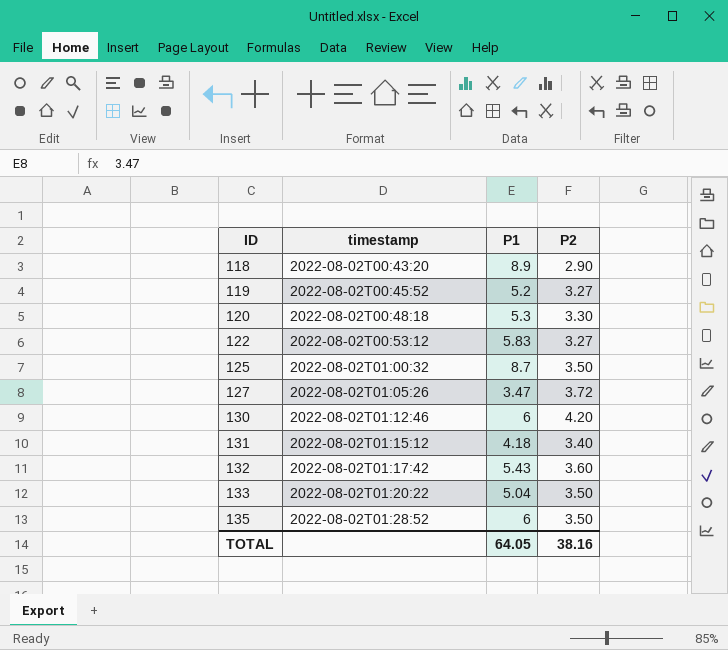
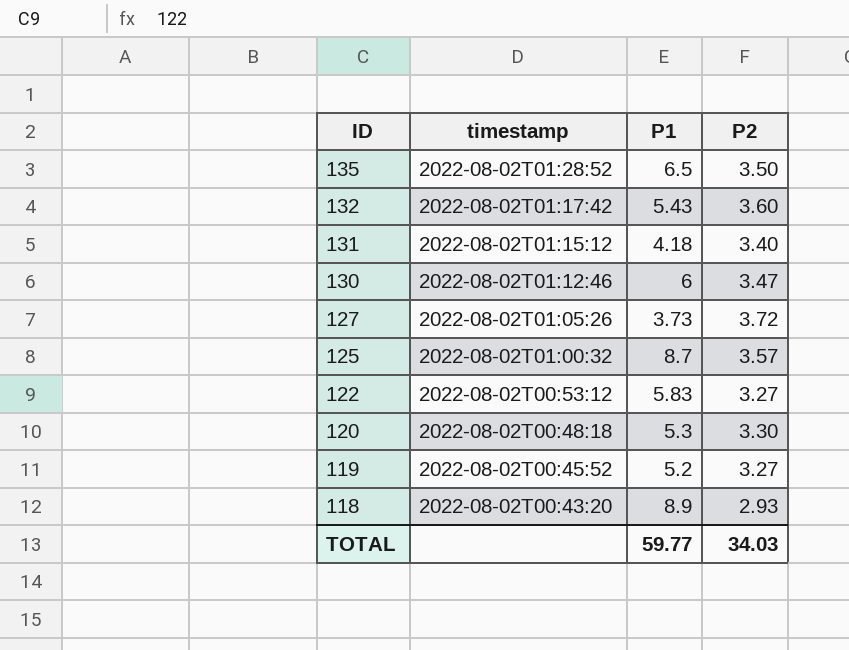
row order: ID ascending -> ID descending
row 133: 2022-08-02T01:20:22 | 5.04 | 3.50 -> none
135 | P1: 6 -> 6.5
130 | P2: 4.20 -> 3.47
127 | P1: 3.47 -> 3.73
125 | P2: 3.50 -> 3.57
118 | P2: 2.90 -> 2.93
TOTAL | P1: 64.05 -> 59.77
TOTAL | P2: 38.16 -> 34.03

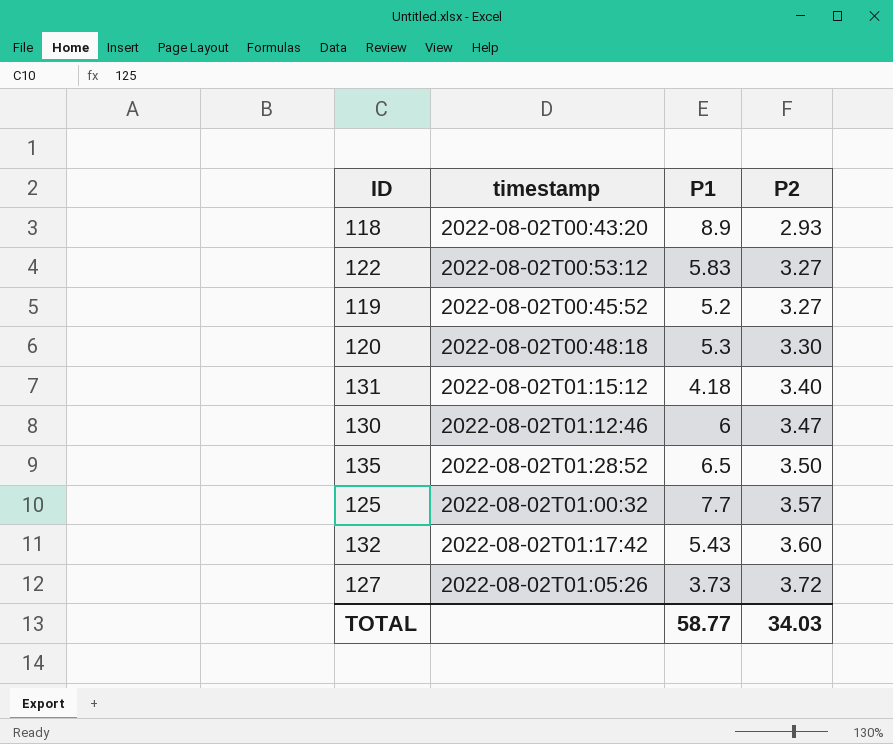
row order: ID descending -> P2 ascending
125 | P1: 8.7 -> 7.7
TOTAL | P1: 59.77 -> 58.77

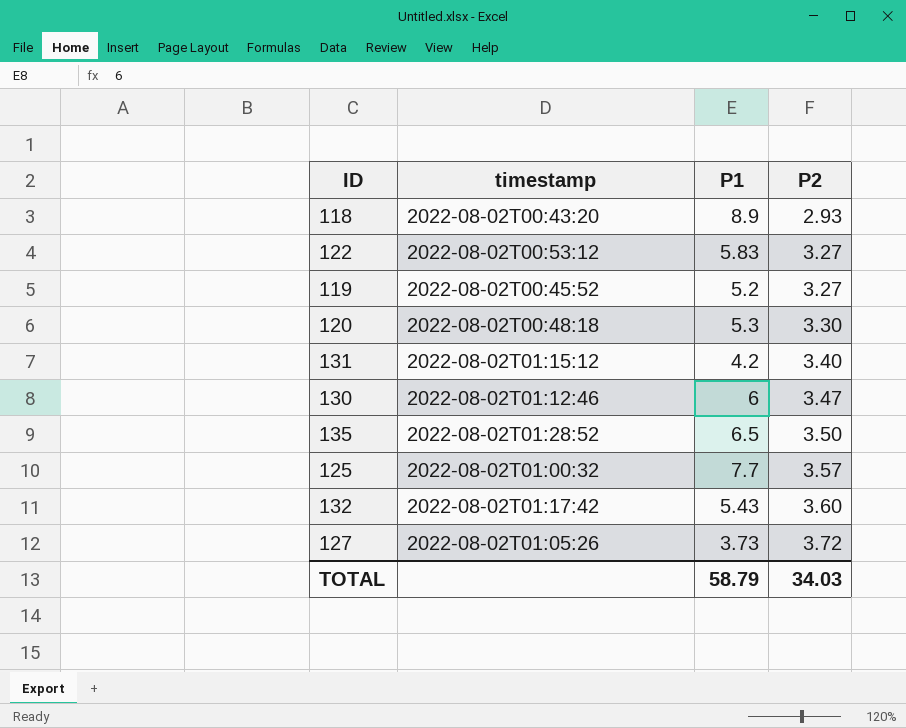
131 | P1: 4.18 -> 4.2
TOTAL | P1: 58.77 -> 58.79

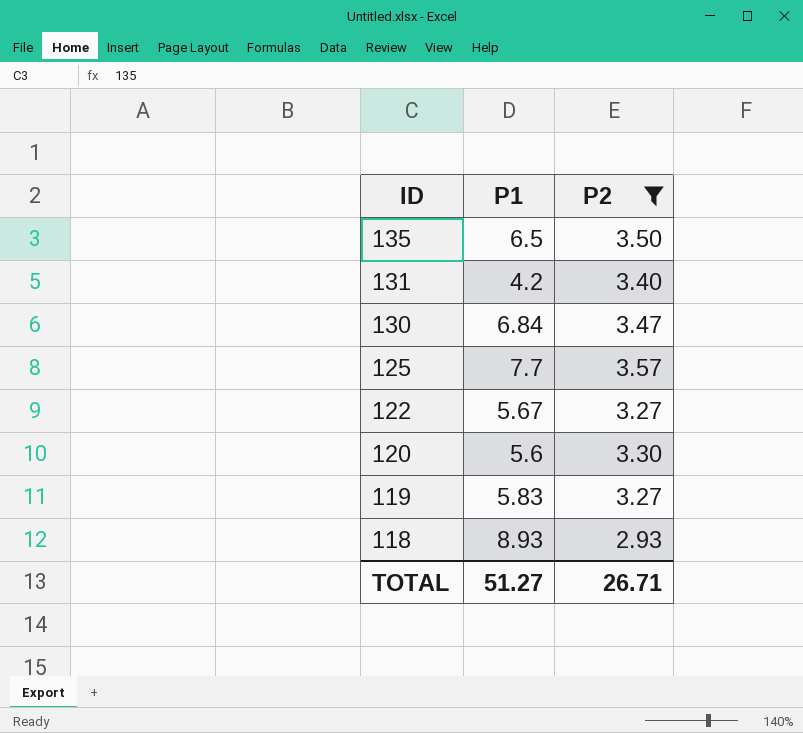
filter: none -> P2 <= 3.57
row order: P2 ascending -> ID descending
column timestamp | position: 2 -> none
130 | P1: 6 -> 6.84
122 | P1: 5.83 -> 5.67
120 | P1: 5.3 -> 5.6
119 | P1: 5.2 -> 5.83
118 | P1: 8.9 -> 8.93
TOTAL | P1: 58.79 -> 51.27
TOTAL | P2: 34.03 -> 26.71

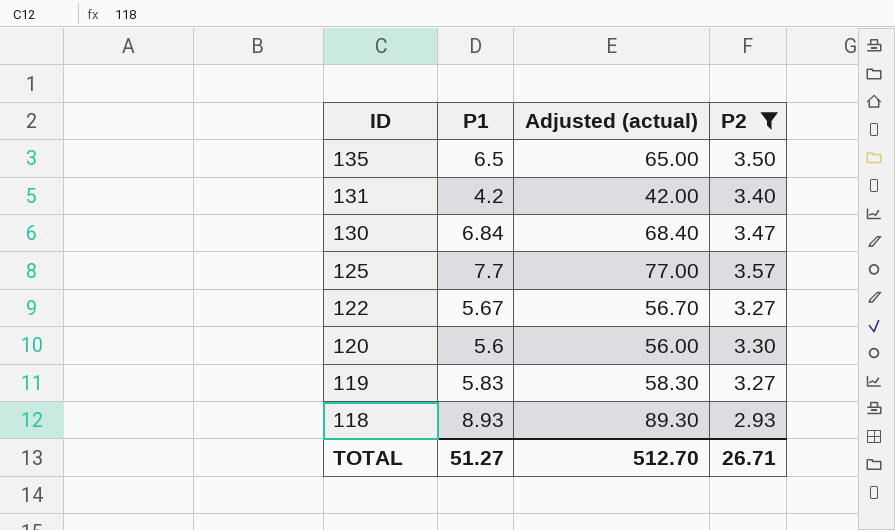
column Adjusted (actual) | formula: none -> [P1] * 10

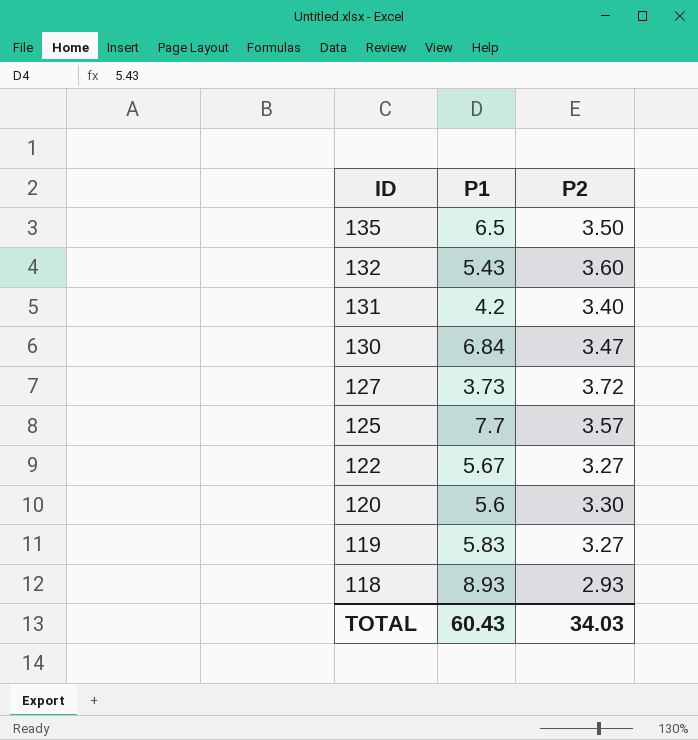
filter: P2 <= 3.57 -> none
column Adjusted (actual) | formula: [P1] * 10 -> none
TOTAL | P1: 51.27 -> 60.43
TOTAL | P2: 26.71 -> 34.03

